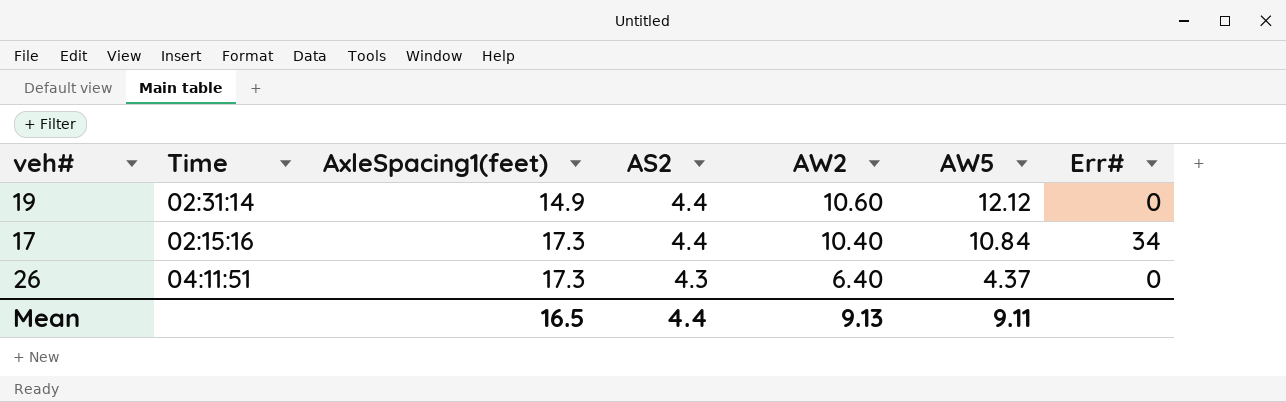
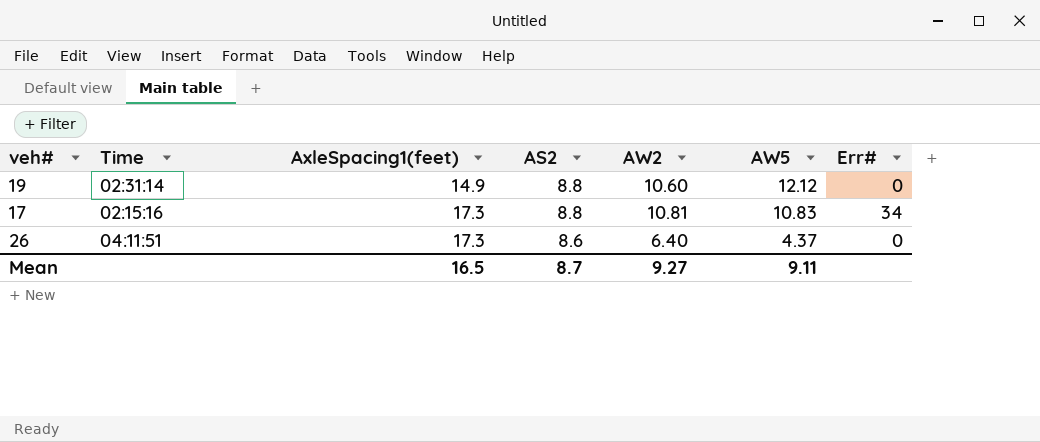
19 | AS2: 4.4 -> 8.8
17 | AS2: 4.4 -> 8.8
17 | AW2: 10.40 -> 10.81
17 | AW5: 10.84 -> 10.83
26 | AS2: 4.3 -> 8.6
Mean | AS2: 4.4 -> 8.7
Mean | AW2: 9.13 -> 9.27

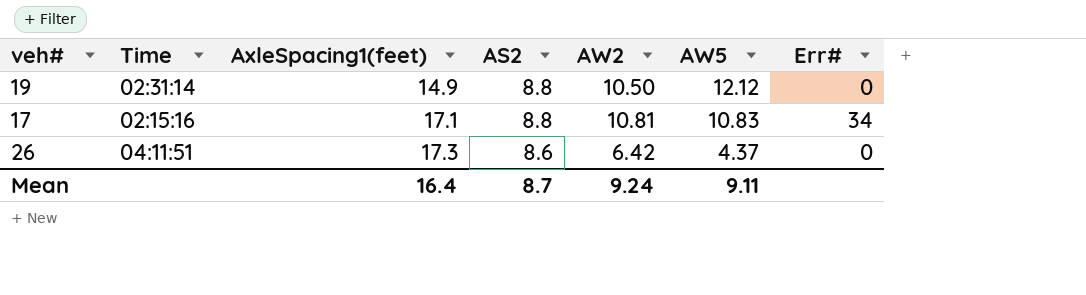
19 | AW2: 10.60 -> 10.50
17 | AxleSpacing1(feet): 17.3 -> 17.1
26 | AW2: 6.40 -> 6.42
Mean | AxleSpacing1(feet): 16.5 -> 16.4
Mean | AW2: 9.27 -> 9.24

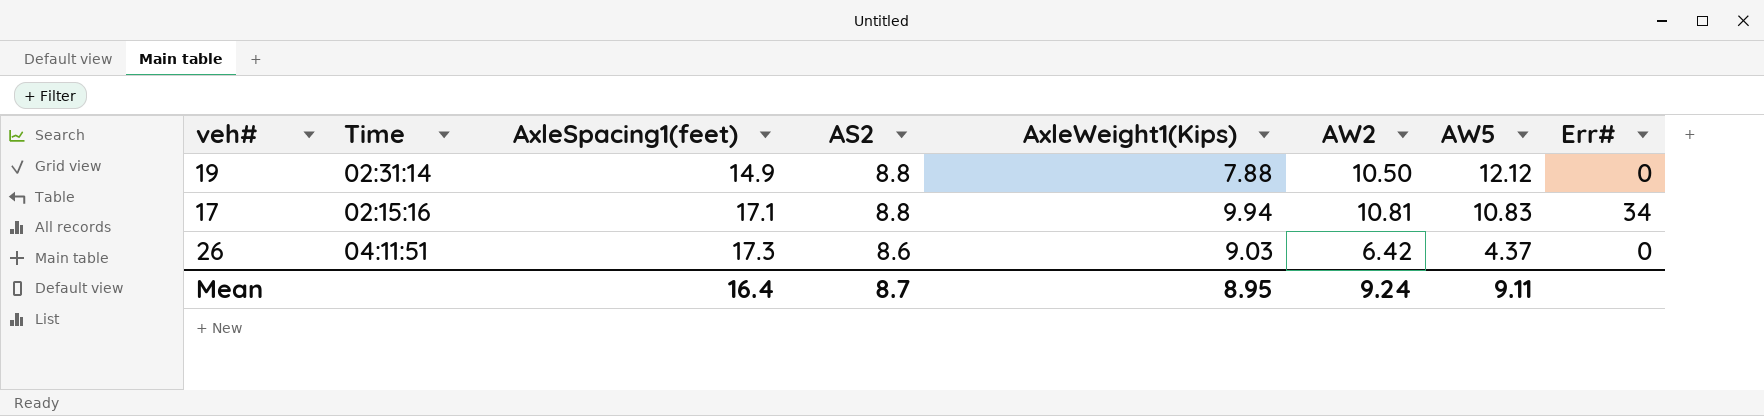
column AxleWeight1(Kips) | position: none -> 5

